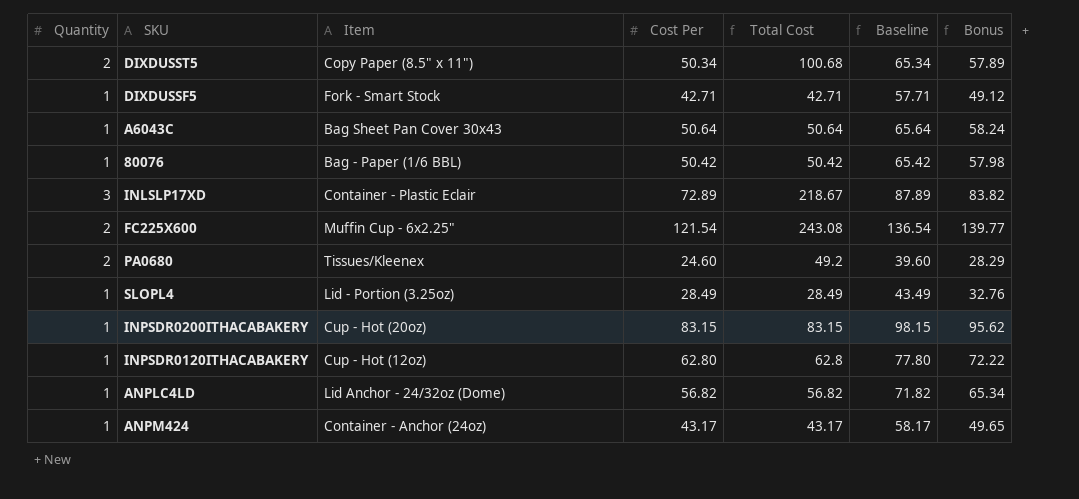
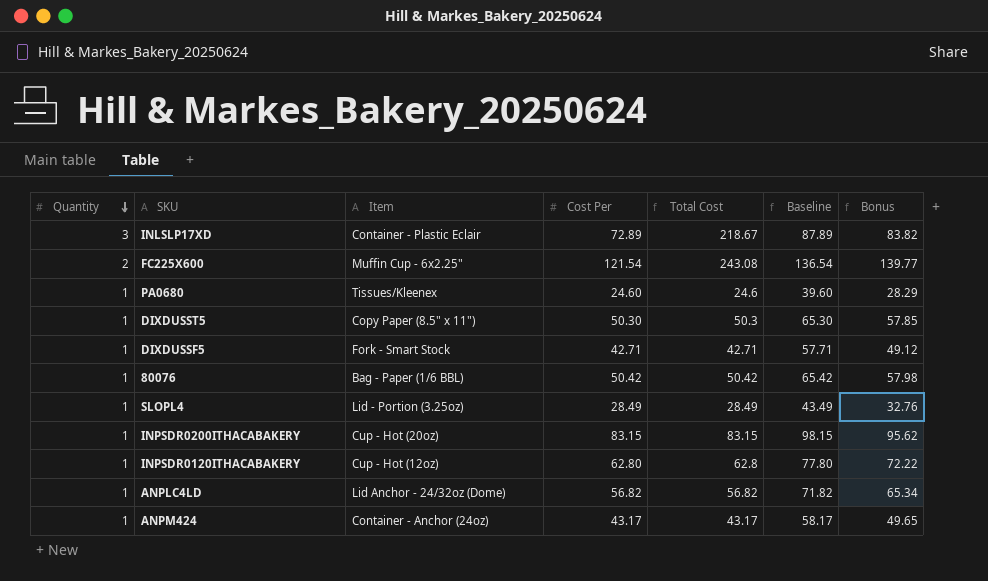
row order: none -> Quantity descending
row A6043C: 1 | Bag Sheet Pan Cover 30x43 | 50.64 | 50.64 | 65.64 | 58.24 -> none
PA0680 | Quantity: 2 -> 1
PA0680 | Total Cost: 49.2 -> 24.6
DIXDUSST5 | Quantity: 2 -> 1
DIXDUSST5 | Cost Per: 50.34 -> 50.30
DIXDUSST5 | Total Cost: 100.68 -> 50.3
DIXDUSST5 | Baseline: 65.34 -> 65.30
DIXDUSST5 | Bonus: 57.89 -> 57.85

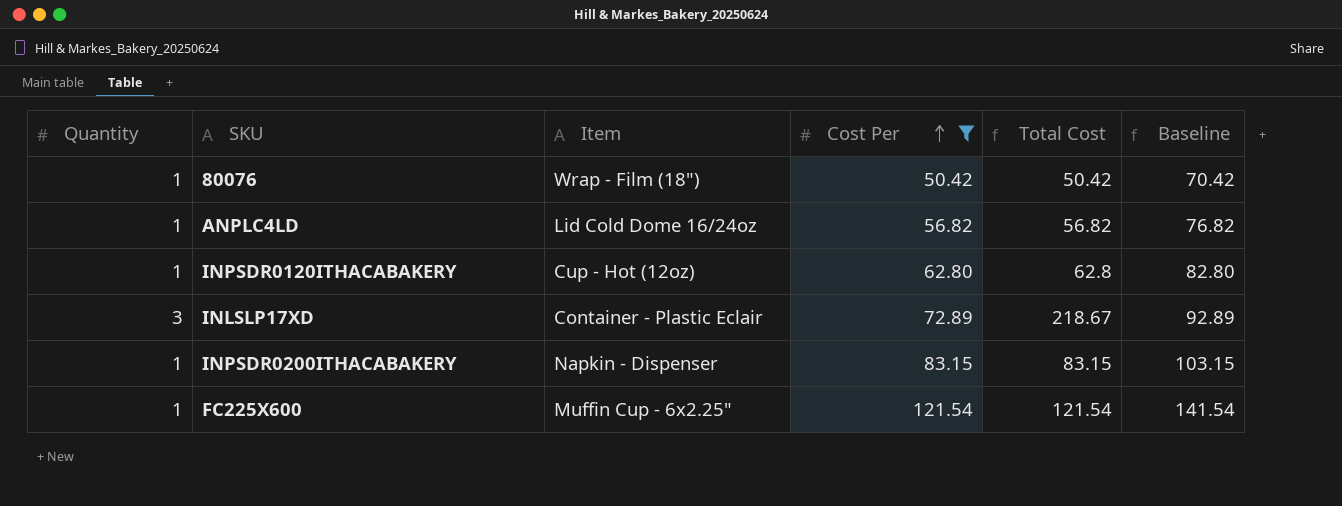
filter: none -> Cost Per >= 50.42
row order: Quantity descending -> Cost Per ascending
column Bonus | formula: [Cost Per] * 1.15 -> none
column Baseline | formula: [Cost Per] + 15 -> [Cost Per] + 20
80076 | Item: Bag - Paper (1/6 BBL) -> Wrap - Film (18")
ANPLC4LD | Item: Lid Anchor - 24/32oz (Dome) -> Lid Cold Dome 16/24oz
INPSDR0200ITHACABAKERY | Item: Cup - Hot (20oz) -> Napkin - Dispenser
FC225X600 | Quantity: 2 -> 1
FC225X600 | Total Cost: 243.08 -> 121.54

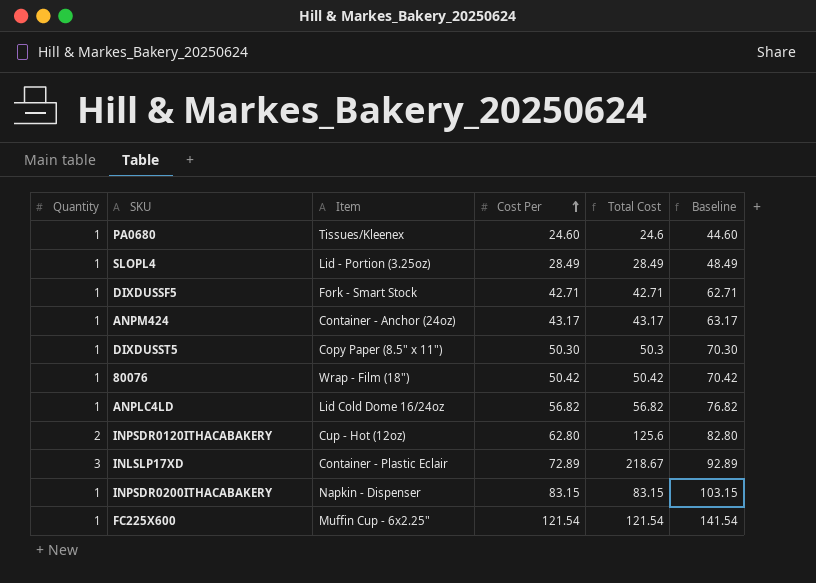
filter: Cost Per >= 50.42 -> none
INPSDR0120ITHACABAKERY | Quantity: 1 -> 2
INPSDR0120ITHACABAKERY | Total Cost: 62.8 -> 125.6

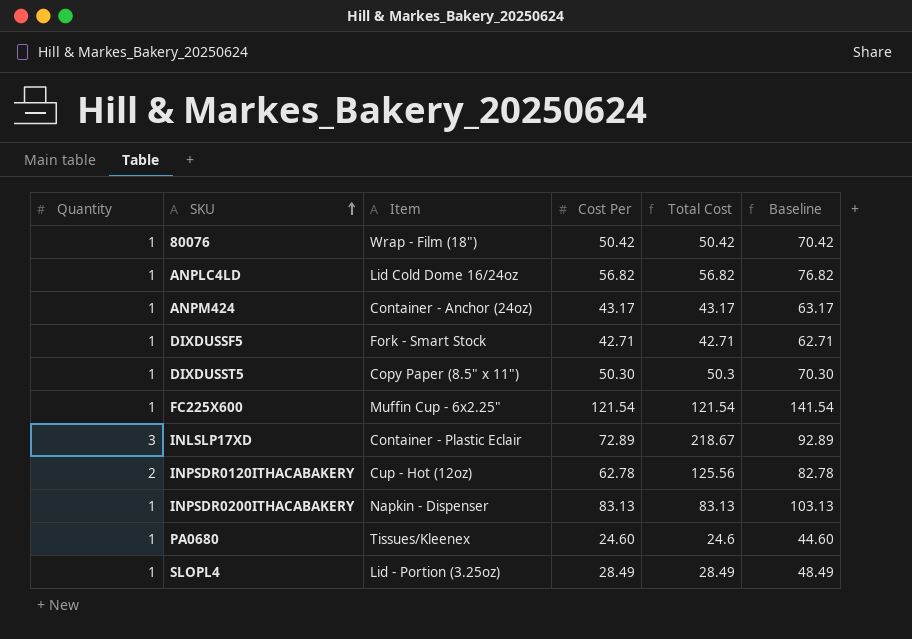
row order: Cost Per ascending -> SKU ascending
INPSDR0120ITHACABAKERY | Cost Per: 62.80 -> 62.78
INPSDR0120ITHACABAKERY | Total Cost: 125.6 -> 125.56
INPSDR0120ITHACABAKERY | Baseline: 82.80 -> 82.78
INPSDR0200ITHACABAKERY | Cost Per: 83.15 -> 83.13
INPSDR0200ITHACABAKERY | Total Cost: 83.15 -> 83.13
INPSDR0200ITHACABAKERY | Baseline: 103.15 -> 103.13

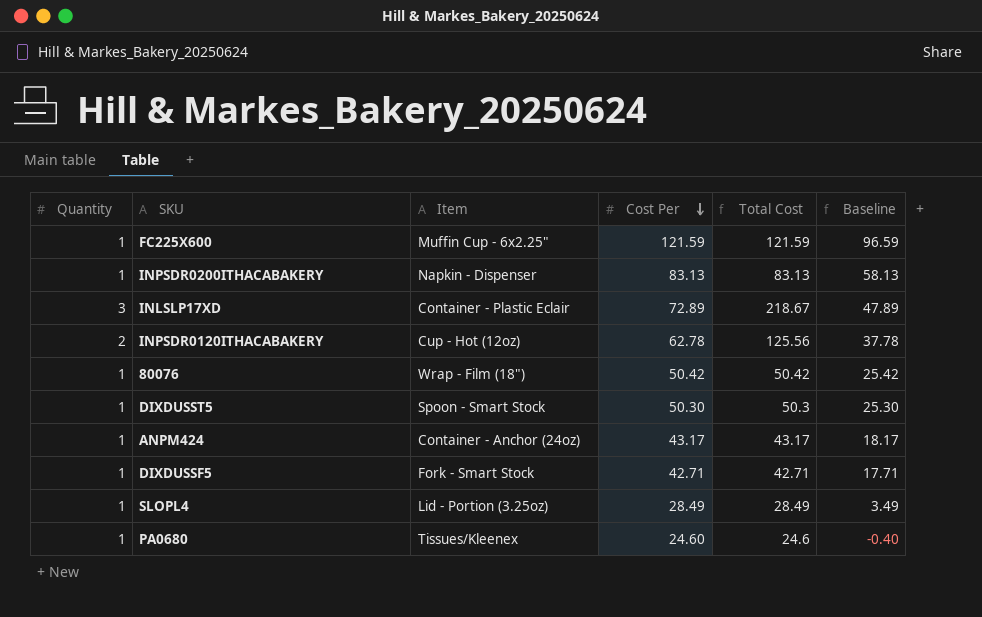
row order: SKU ascending -> Cost Per descending
column Baseline | formula: [Cost Per] + 20 -> [Cost Per] - 25
row ANPLC4LD: 1 | Lid Cold Dome 16/24oz | 56.82 | 56.82 | 76.82 -> none
FC225X600 | Cost Per: 121.54 -> 121.59
FC225X600 | Total Cost: 121.54 -> 121.59
DIXDUSST5 | Item: Copy Paper (8.5" x 11") -> Spoon - Smart Stock

